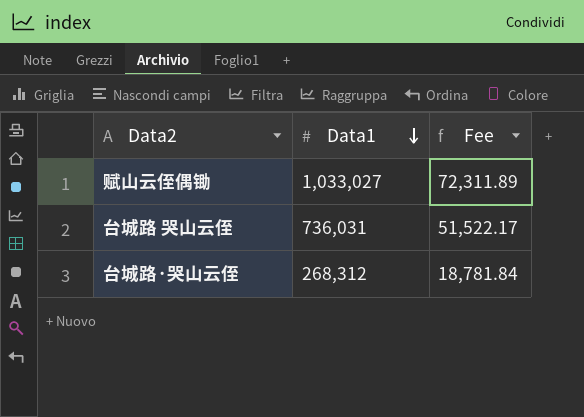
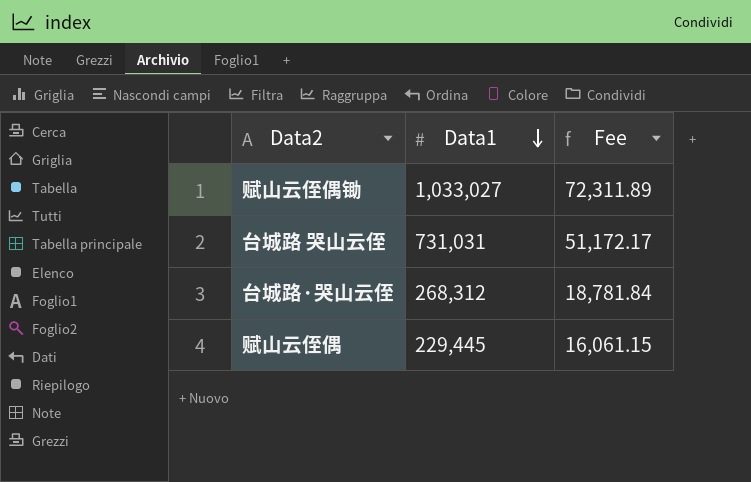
台城路 哭山云侄 | Data1: 736,031 -> 731,031
台城路 哭山云侄 | Fee: 51,522.17 -> 51,172.17
row 赋山云侄偶: none -> 229,445 | 16,061.15

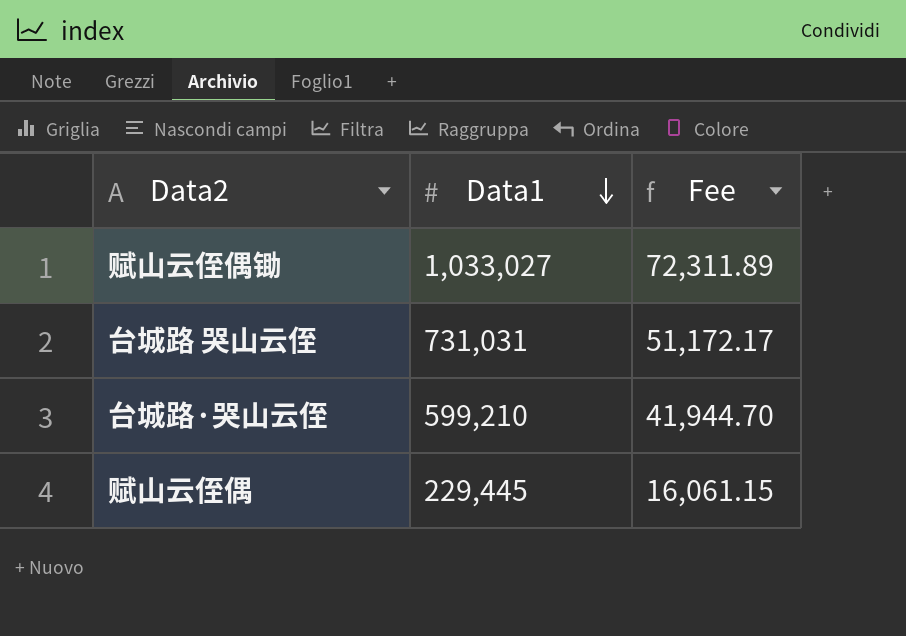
台城路·哭山云侄 | Data1: 268,312 -> 599,210
台城路·哭山云侄 | Fee: 18,781.84 -> 41,944.70

